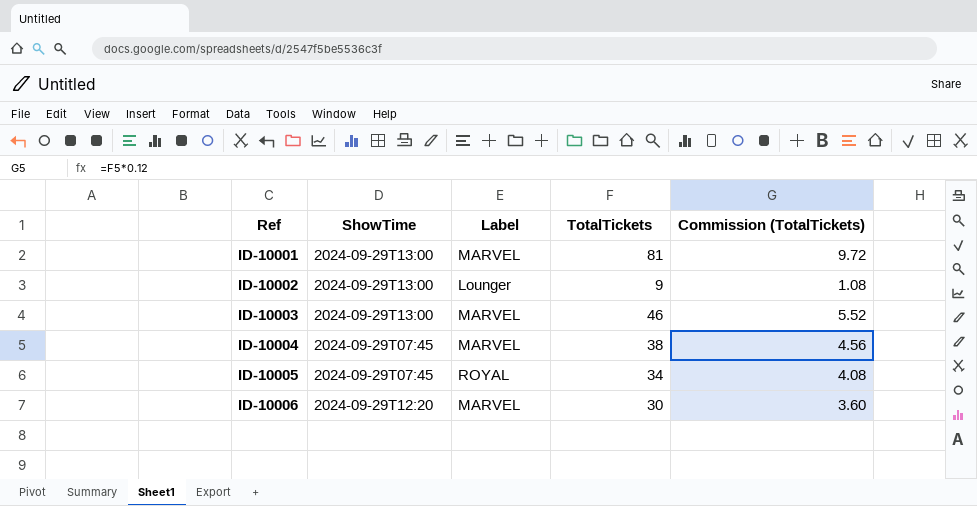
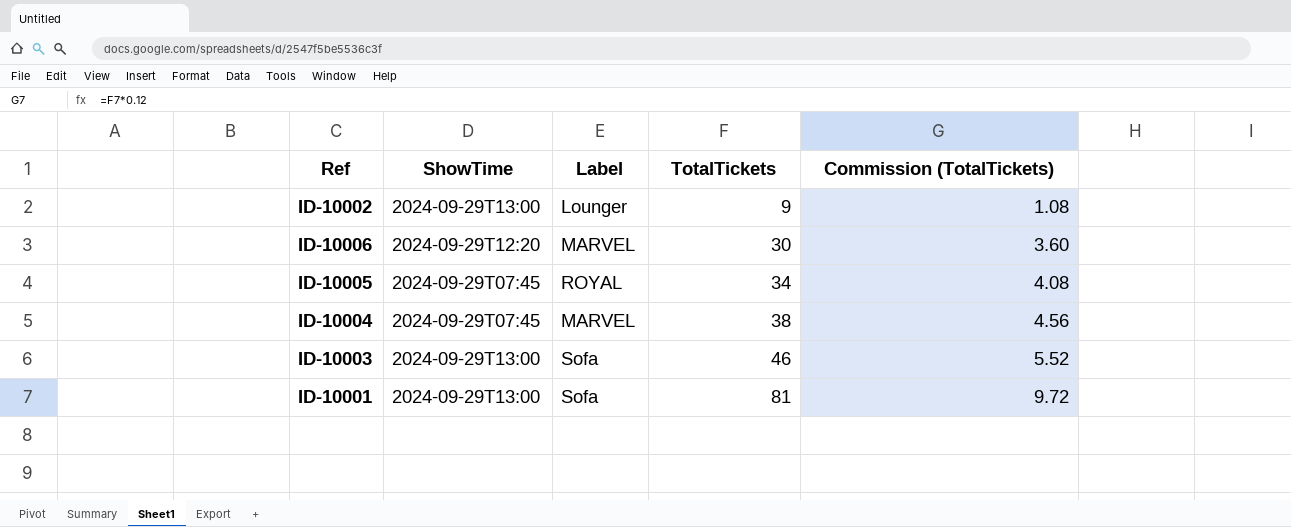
row order: Ref ascending -> TotalTickets ascending
ID-10003 | Label: MARVEL -> Sofa
ID-10001 | Label: MARVEL -> Sofa

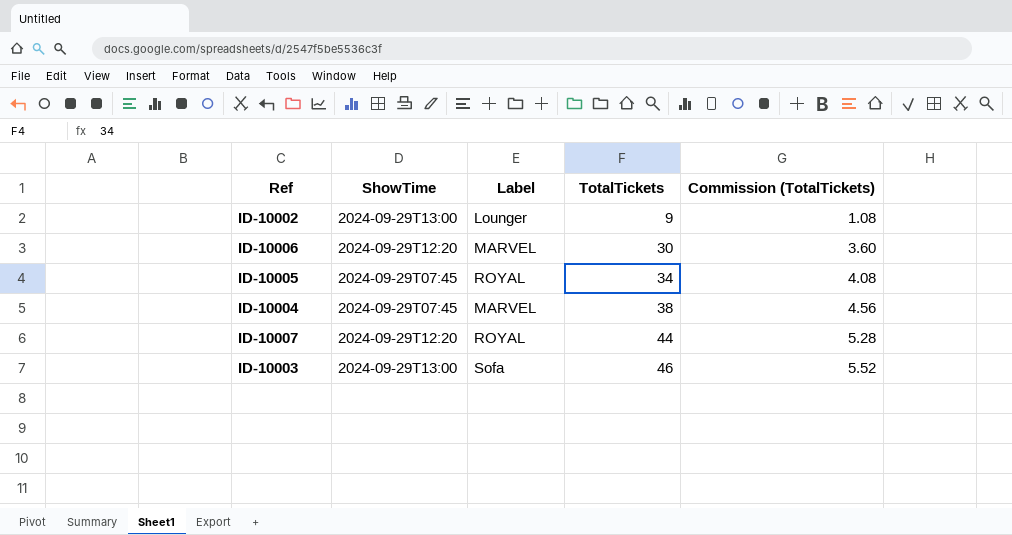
row ID-10001: 2024-09-29T13:00 | Sofa | 81 | 9.72 -> none
row ID-10007: none -> 2024-09-29T12:20 | ROYAL | 44 | 5.28

